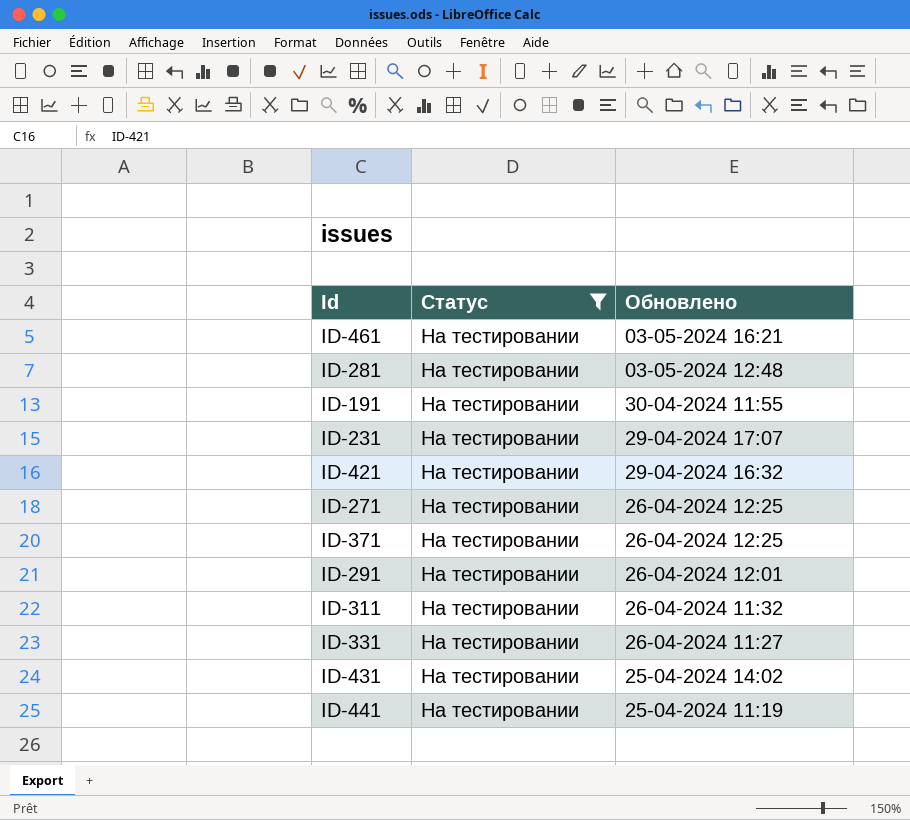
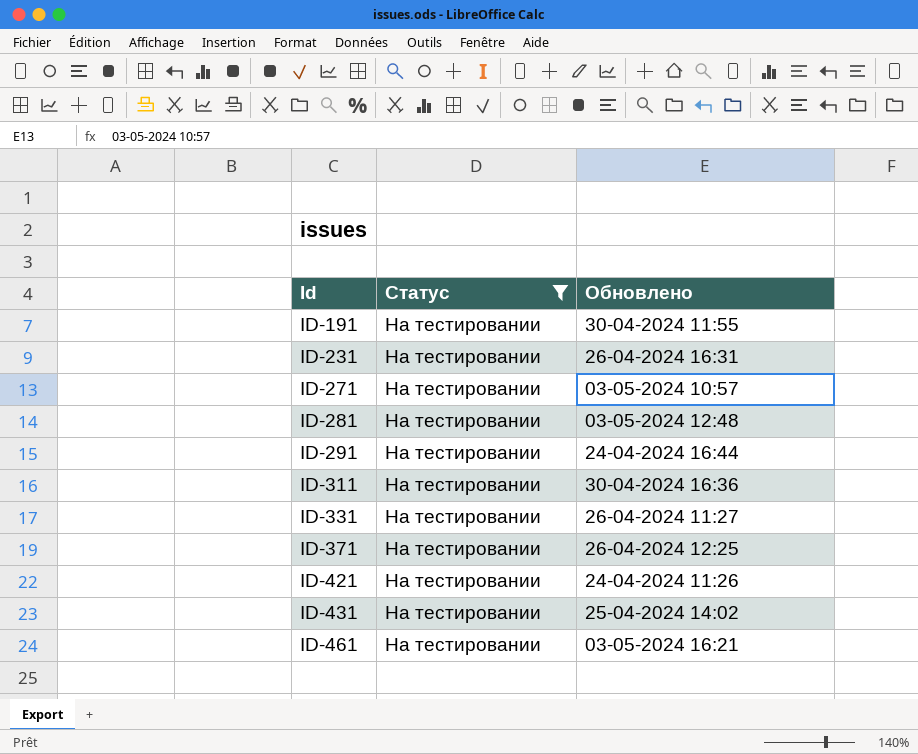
row order: Обновлено descending -> Id ascending
row ID-441: На тестировании | 25-04-2024 11:19 -> none
ID-231 | Обновлено: 29-04-2024 17:07 -> 26-04-2024 16:31
ID-271 | Обновлено: 26-04-2024 12:25 -> 03-05-2024 10:57
ID-291 | Обновлено: 26-04-2024 12:01 -> 24-04-2024 16:44
ID-311 | Обновлено: 26-04-2024 11:32 -> 30-04-2024 16:36
ID-421 | Обновлено: 29-04-2024 16:32 -> 24-04-2024 11:26

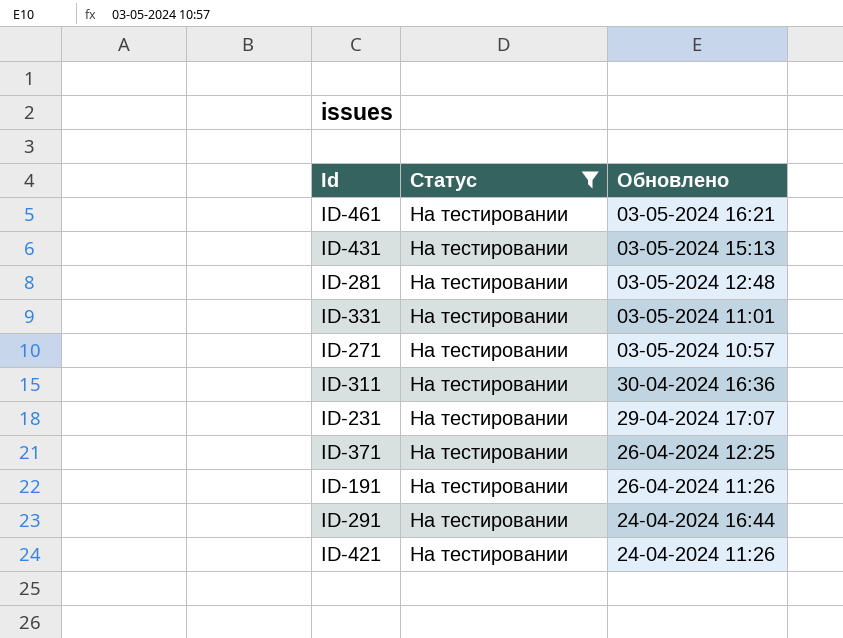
row order: Id ascending -> Обновлено descending
ID-431 | Обновлено: 25-04-2024 14:02 -> 03-05-2024 15:13
ID-331 | Обновлено: 26-04-2024 11:27 -> 03-05-2024 11:01
ID-231 | Обновлено: 26-04-2024 16:31 -> 29-04-2024 17:07
ID-191 | Обновлено: 30-04-2024 11:55 -> 26-04-2024 11:26

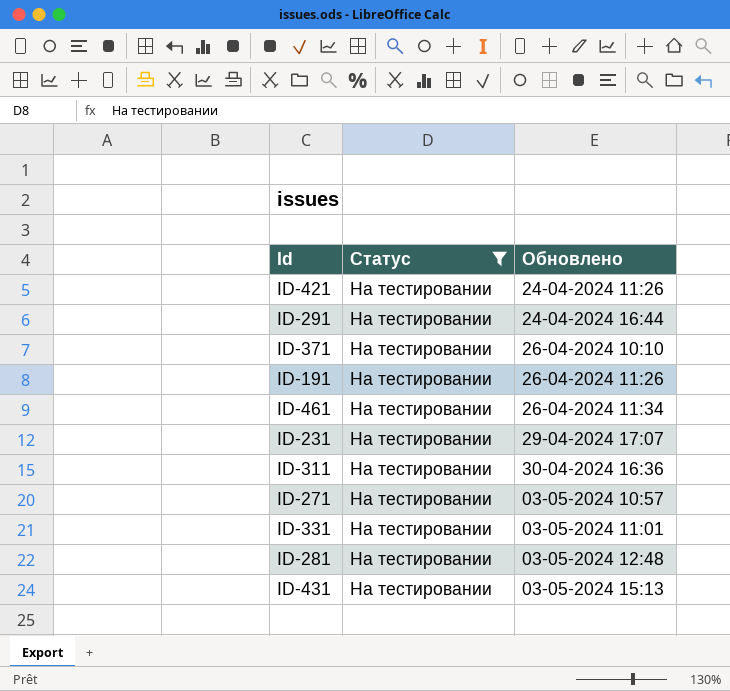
row order: Обновлено descending -> Обновлено ascending
ID-371 | Обновлено: 26-04-2024 12:25 -> 26-04-2024 10:10
ID-461 | Обновлено: 03-05-2024 16:21 -> 26-04-2024 11:34

